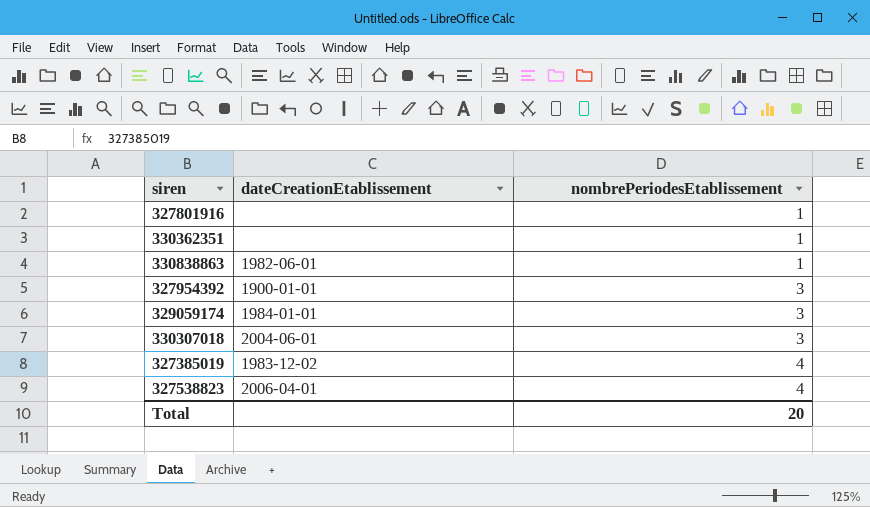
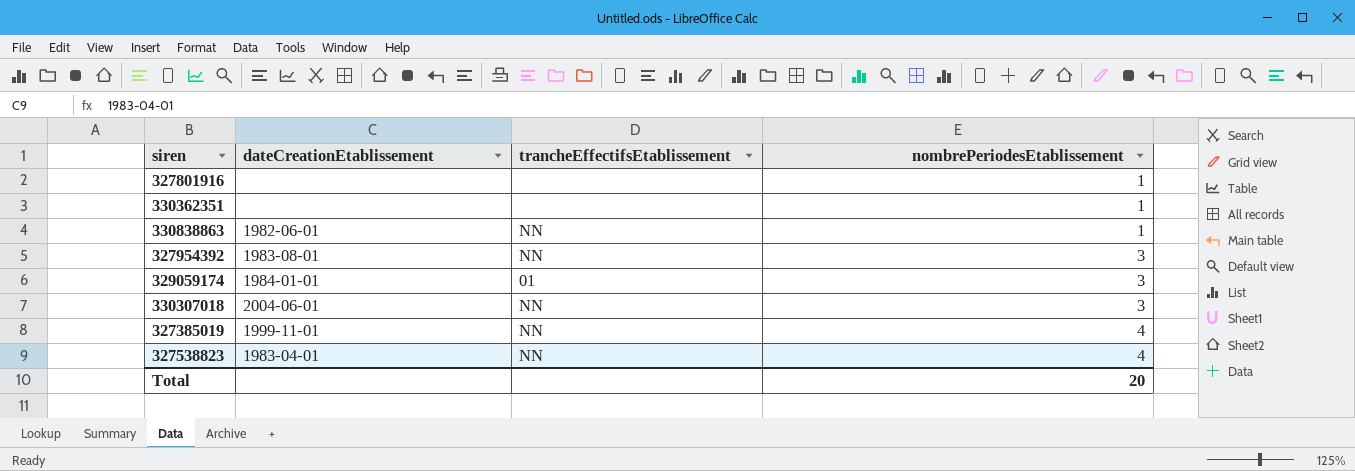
column trancheEffectifsEtablissement | position: none -> 3
327954392 | dateCreationEtablissement: 1900-01-01 -> 1983-08-01
327385019 | dateCreationEtablissement: 1983-12-02 -> 1999-11-01
327538823 | dateCreationEtablissement: 2006-04-01 -> 1983-04-01

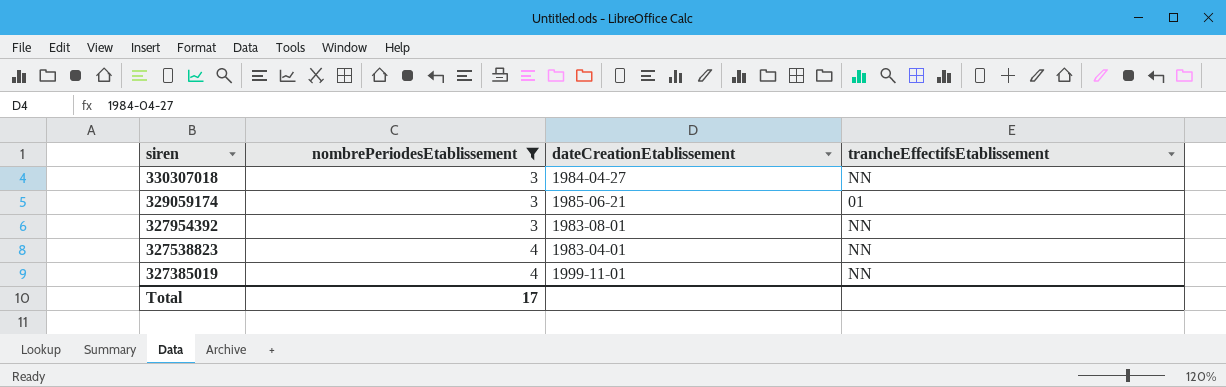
filter: none -> nombrePeriodesEtablissement != 1
row order: nombrePeriodesEtablissement ascending -> siren descending
column nombrePeriodesEtablissement | position: 4 -> 2
330307018 | dateCreationEtablissement: 2004-06-01 -> 1984-04-27
329059174 | dateCreationEtablissement: 1984-01-01 -> 1985-06-21
Total | nombrePeriodesEtablissement: 20 -> 17

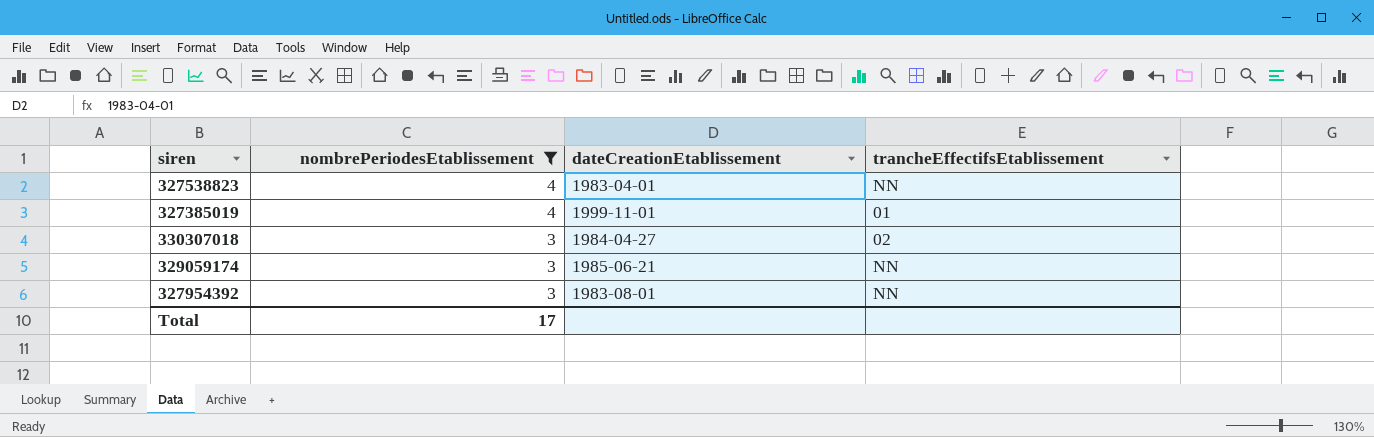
row order: siren descending -> nombrePeriodesEtablissement descending
327385019 | trancheEffectifsEtablissement: NN -> 01
330307018 | trancheEffectifsEtablissement: NN -> 02
329059174 | trancheEffectifsEtablissement: 01 -> NN

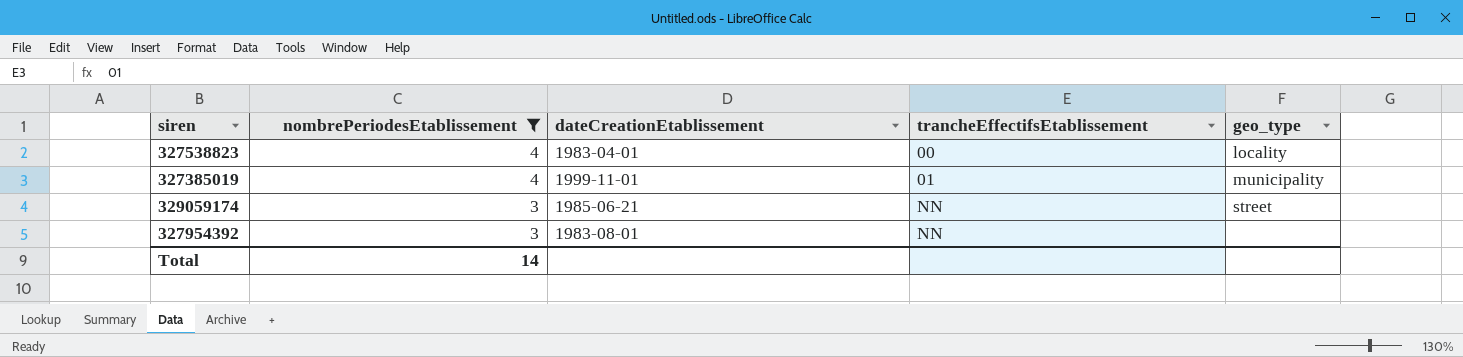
column geo_type | position: none -> 5
row 330307018: 3 | 1984-04-27 | 02 -> none
327538823 | trancheEffectifsEtablissement: NN -> 00
Total | nombrePeriodesEtablissement: 17 -> 14

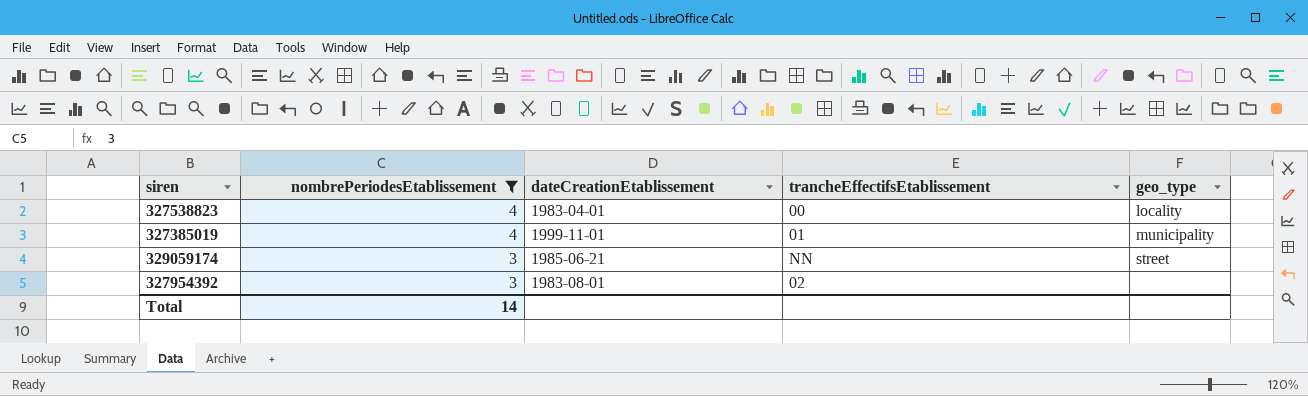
327954392 | trancheEffectifsEtablissement: NN -> 02

